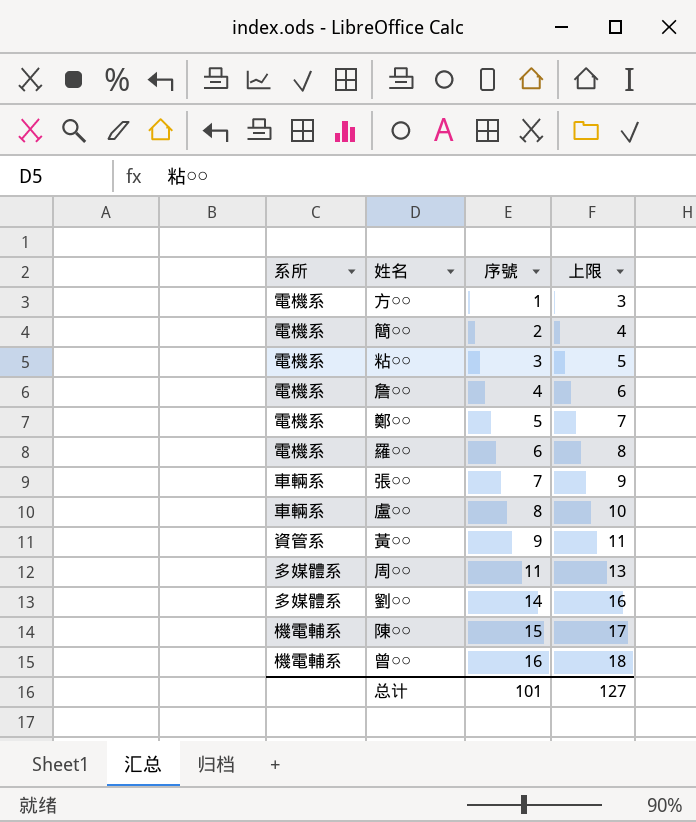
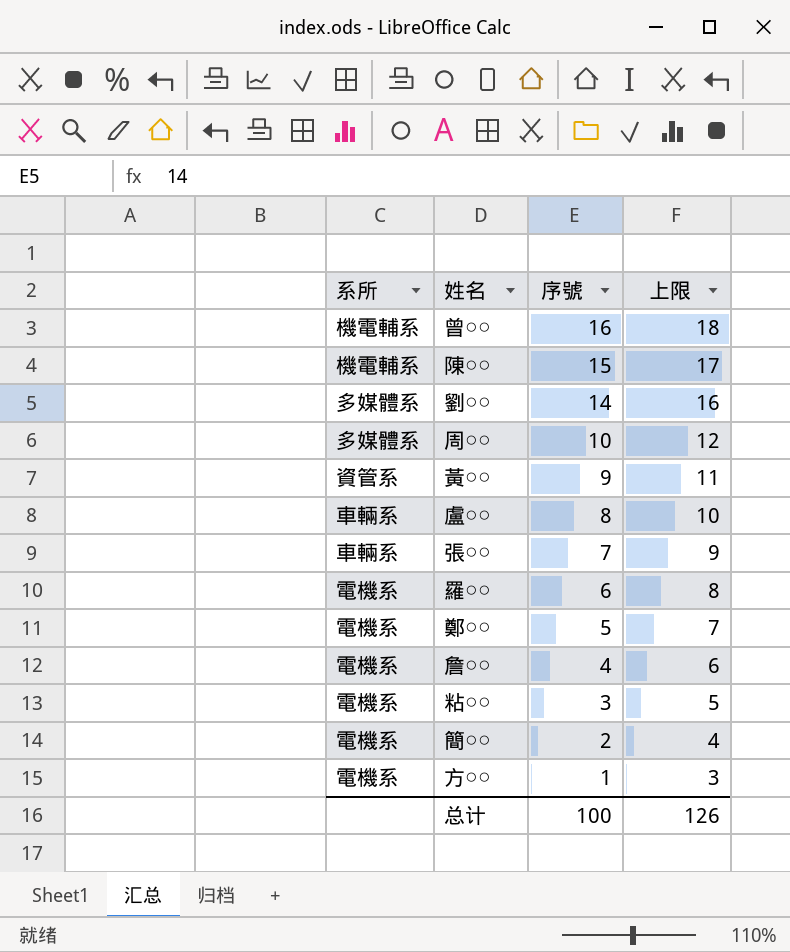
row order: 序號 ascending -> 序號 descending
周○○ | 序號: 11 -> 10
周○○ | 上限: 13 -> 12
总计 | 序號: 101 -> 100
总计 | 上限: 127 -> 126

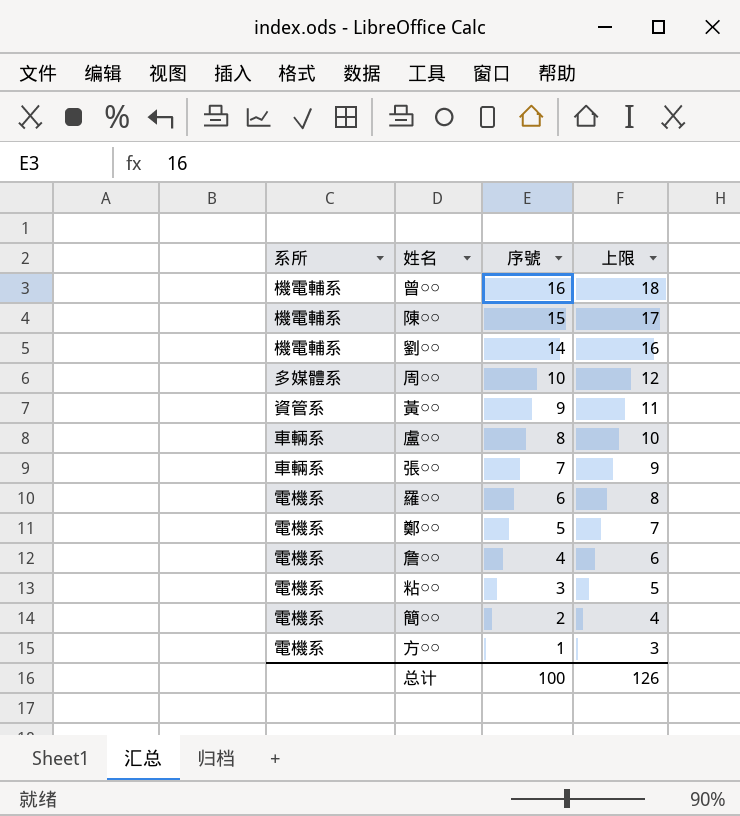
劉○○ | 系所: 多媒體系 -> 機電輔系

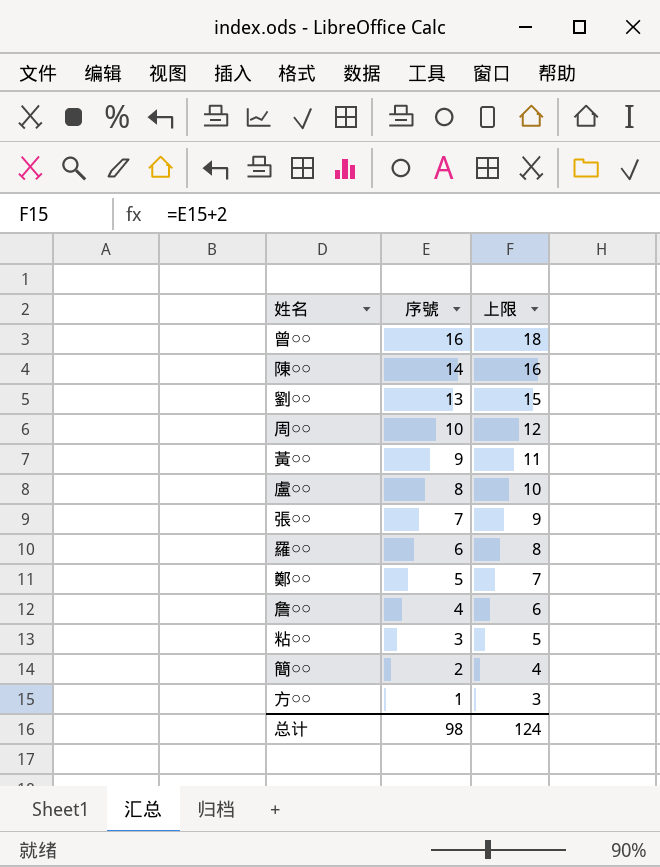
column 系所 | position: 1 -> none
陳○○ | 序號: 15 -> 14
陳○○ | 上限: 17 -> 16
劉○○ | 序號: 14 -> 13
劉○○ | 上限: 16 -> 15
总计 | 序號: 100 -> 98
总计 | 上限: 126 -> 124

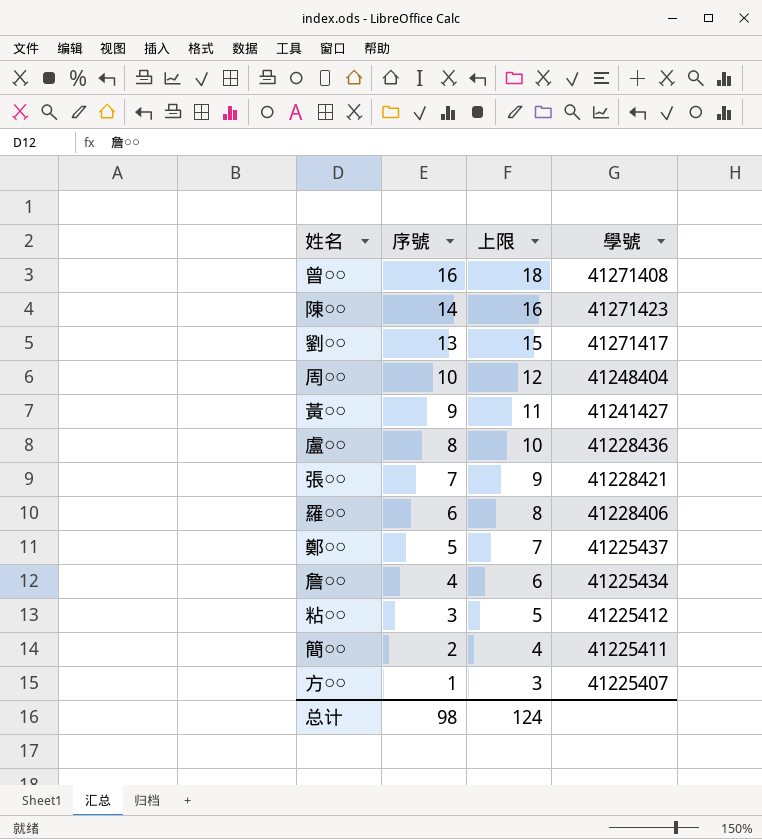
column 學號 | position: none -> 4

